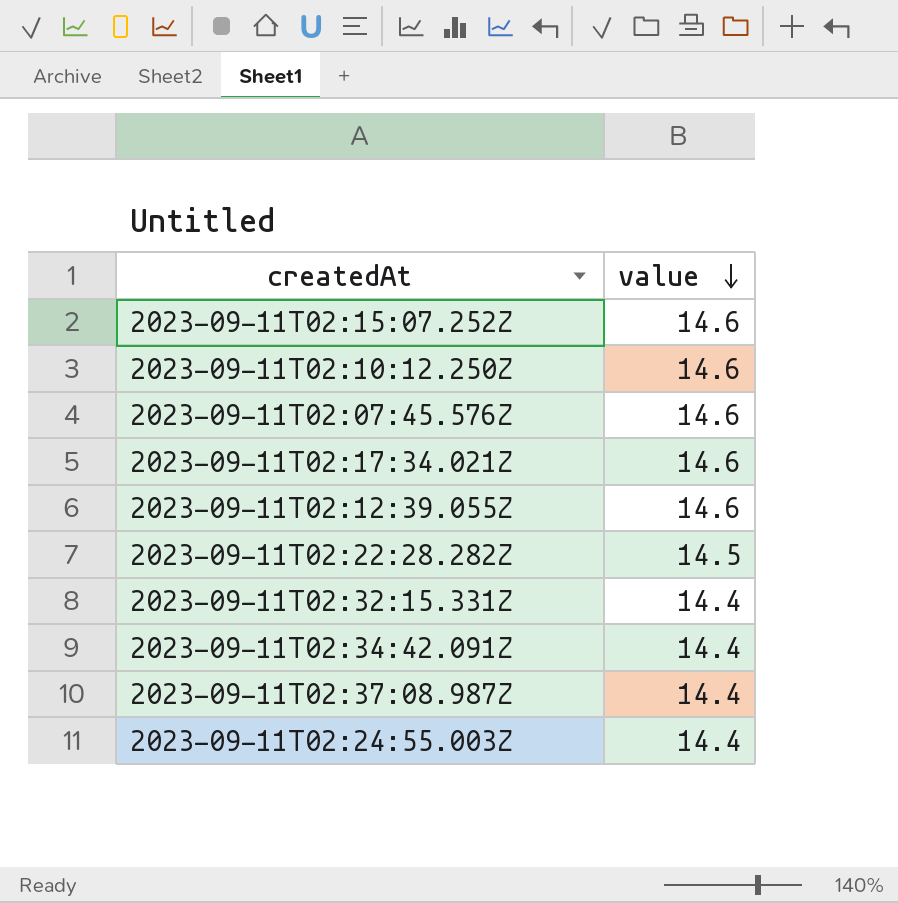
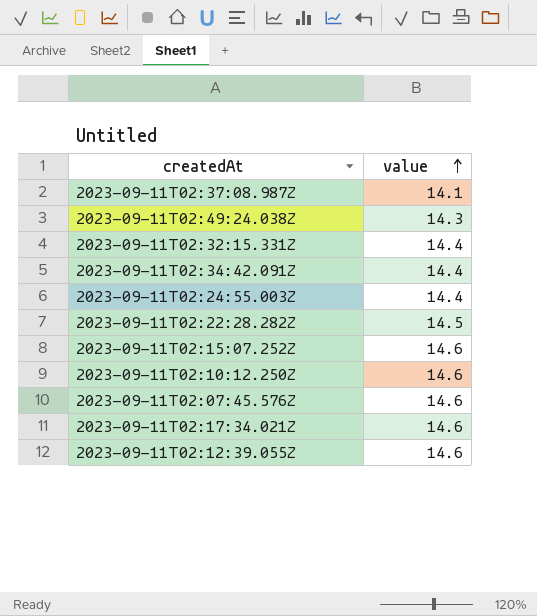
row order: value descending -> value ascending
2023-09-11T02:37:08.987Z | value: 14.4 -> 14.1
row 2023-09-11T02:49:24.038Z: none -> 14.3

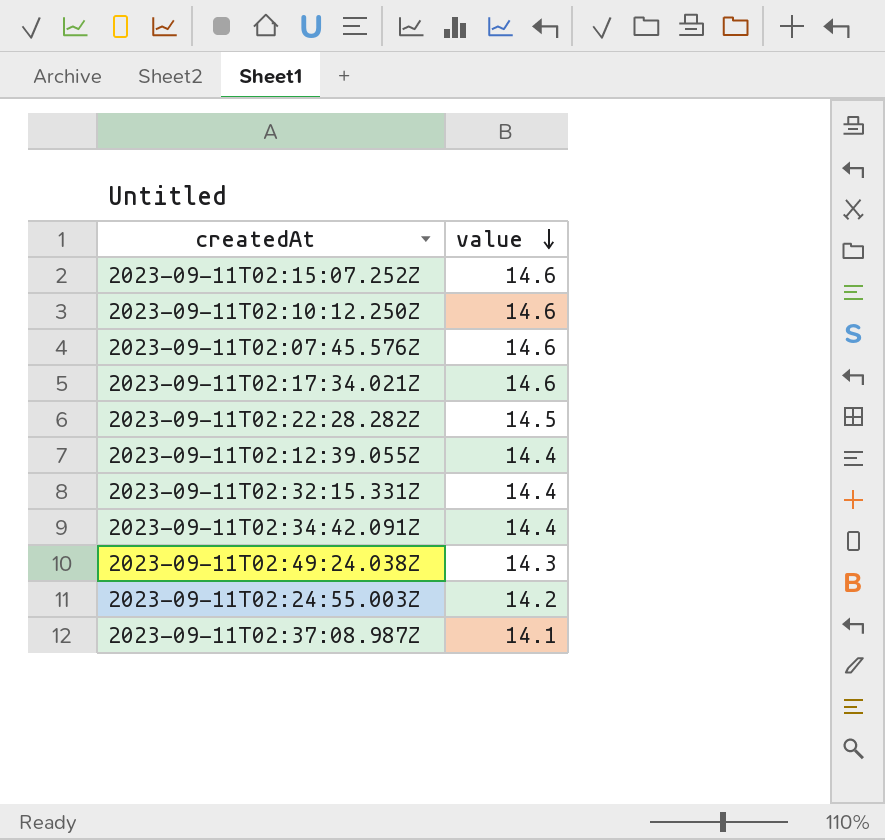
row order: value ascending -> value descending
2023-09-11T02:12:39.055Z | value: 14.6 -> 14.4
2023-09-11T02:24:55.003Z | value: 14.4 -> 14.2

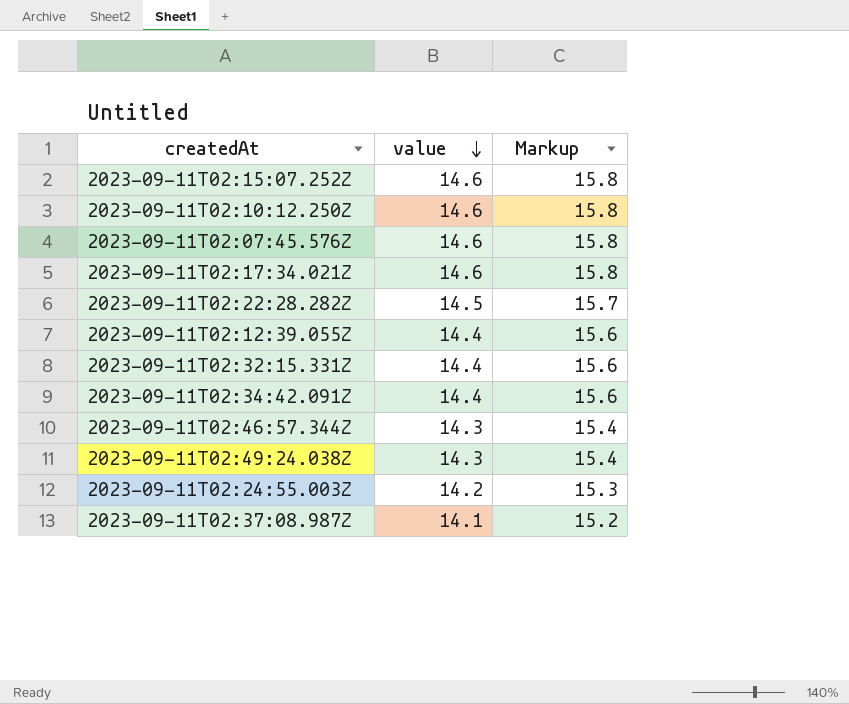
column Markup | formula: none -> [value] * 1.08
row 2023-09-11T02:46:57.344Z: none -> 14.3 | 15.4

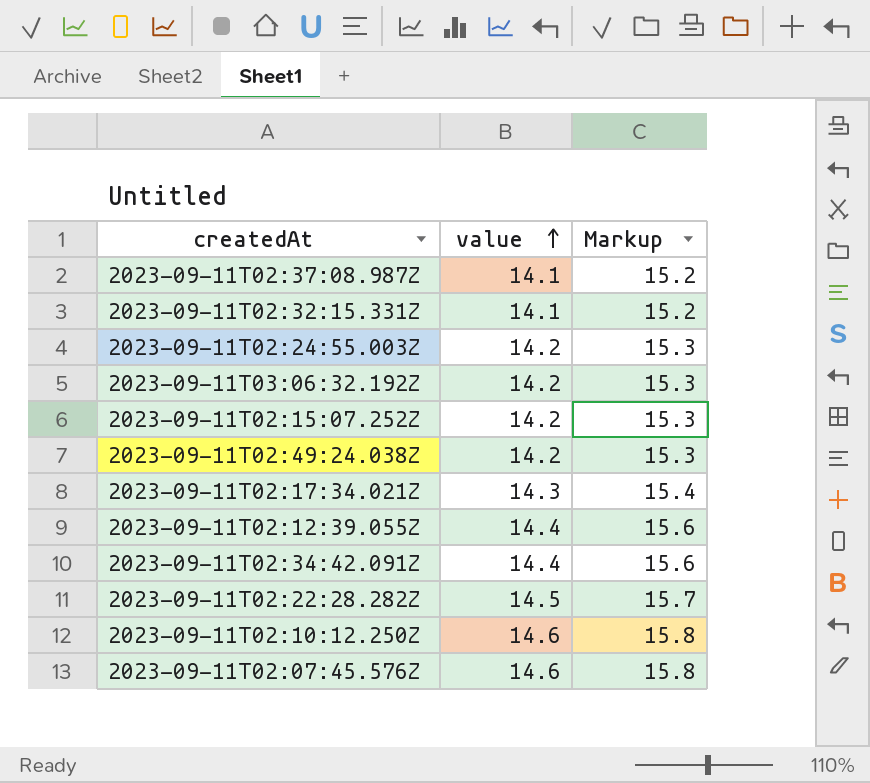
row order: value descending -> value ascending
row 2023-09-11T02:46:57.344Z: 14.3 | 15.4 -> none
2023-09-11T02:32:15.331Z | value: 14.4 -> 14.1
2023-09-11T02:32:15.331Z | Markup: 15.6 -> 15.2
row 2023-09-11T03:06:32.192Z: none -> 14.2 | 15.3
2023-09-11T02:15:07.252Z | value: 14.6 -> 14.2
2023-09-11T02:15:07.252Z | Markup: 15.8 -> 15.3
2023-09-11T02:49:24.038Z | value: 14.3 -> 14.2
2023-09-11T02:49:24.038Z | Markup: 15.4 -> 15.3
2023-09-11T02:17:34.021Z | value: 14.6 -> 14.3
2023-09-11T02:17:34.021Z | Markup: 15.8 -> 15.4

